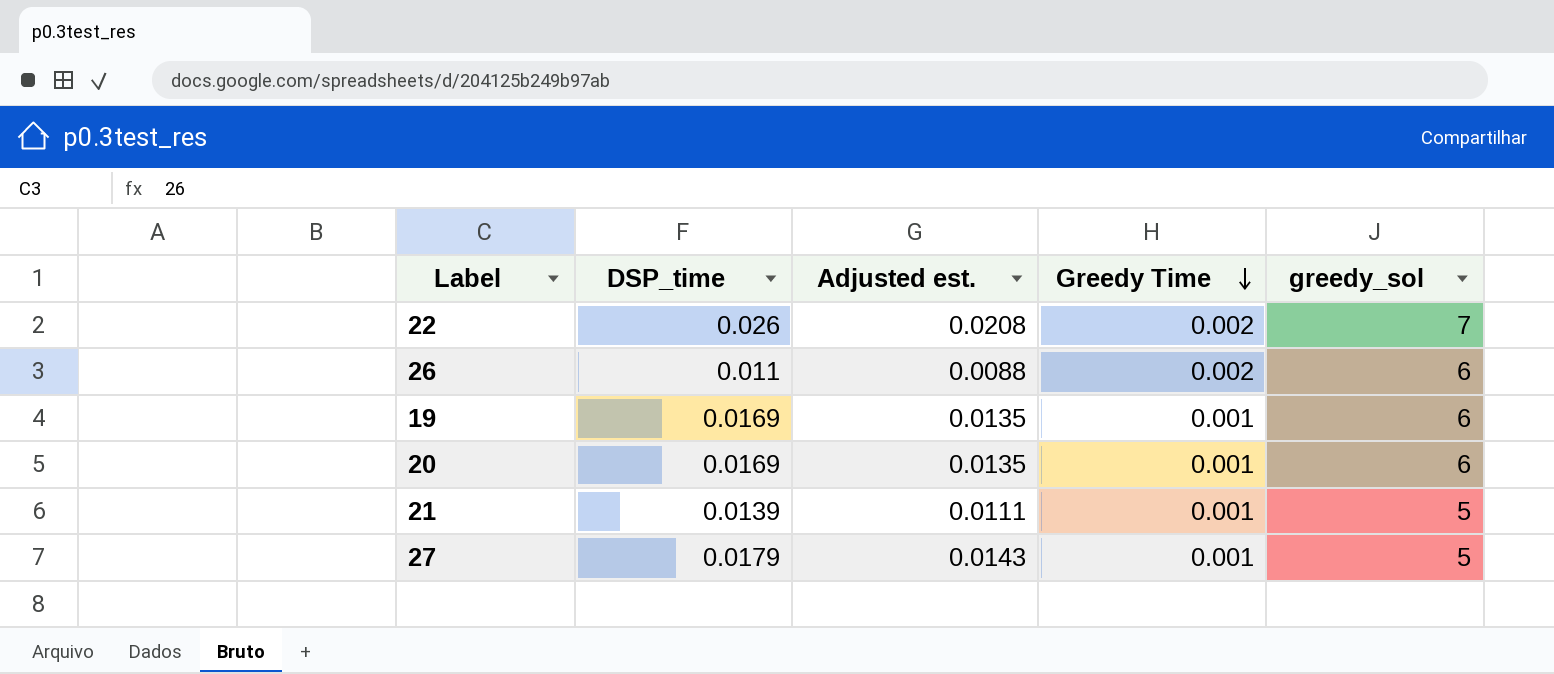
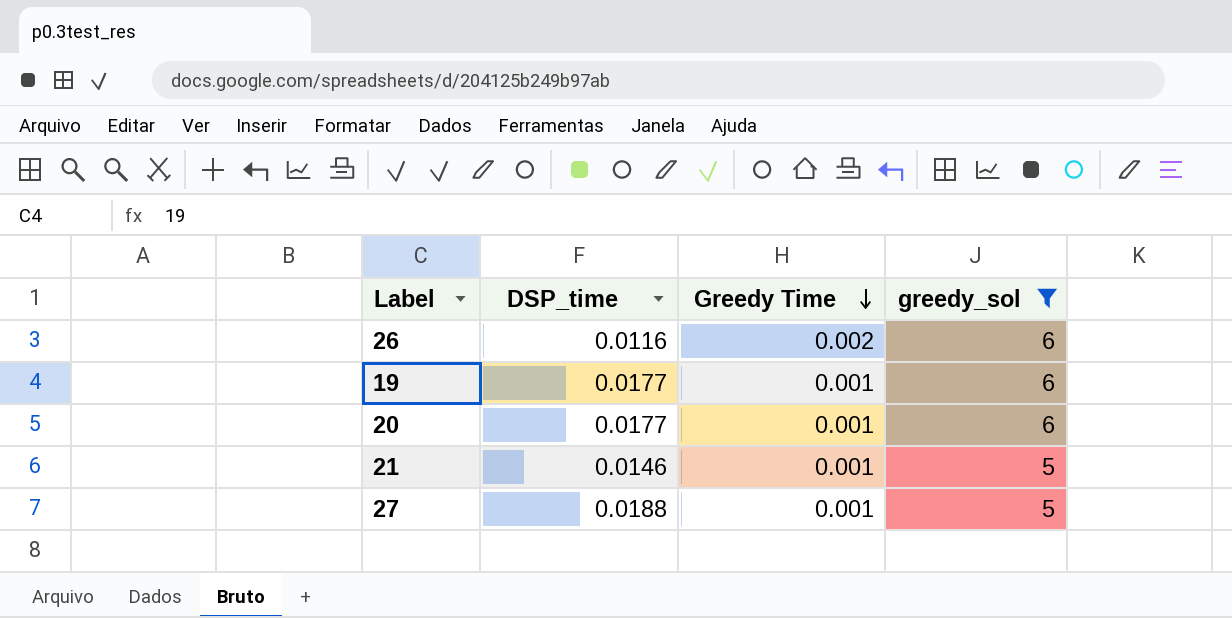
filter: none -> greedy_sol != 7
column Adjusted est. | formula: [DSP_time] * 0.8 -> none
26 | DSP_time: 0.011 -> 0.0116
19 | DSP_time: 0.0169 -> 0.0177
20 | DSP_time: 0.0169 -> 0.0177
21 | DSP_time: 0.0139 -> 0.0146
27 | DSP_time: 0.0179 -> 0.0188

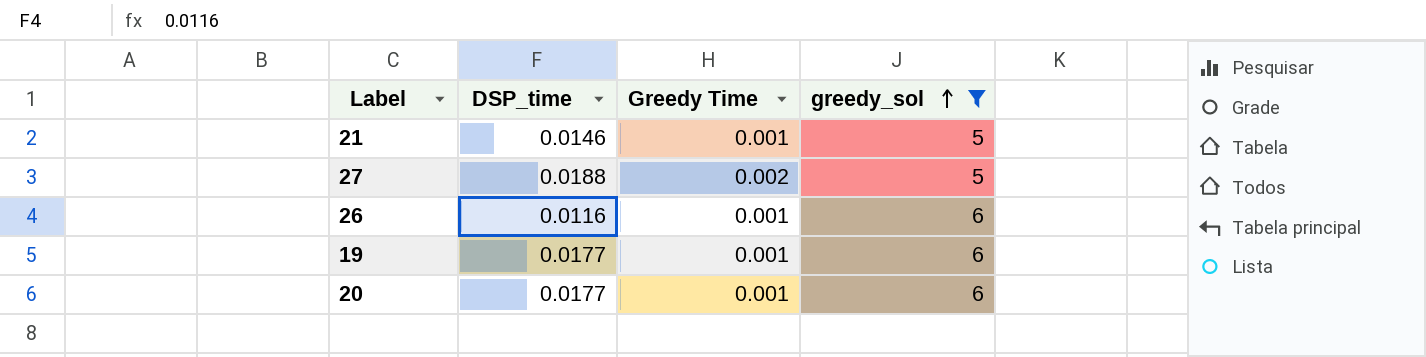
row order: Greedy Time descending -> greedy_sol ascending
27 | Greedy Time: 0.001 -> 0.002
26 | Greedy Time: 0.002 -> 0.001

